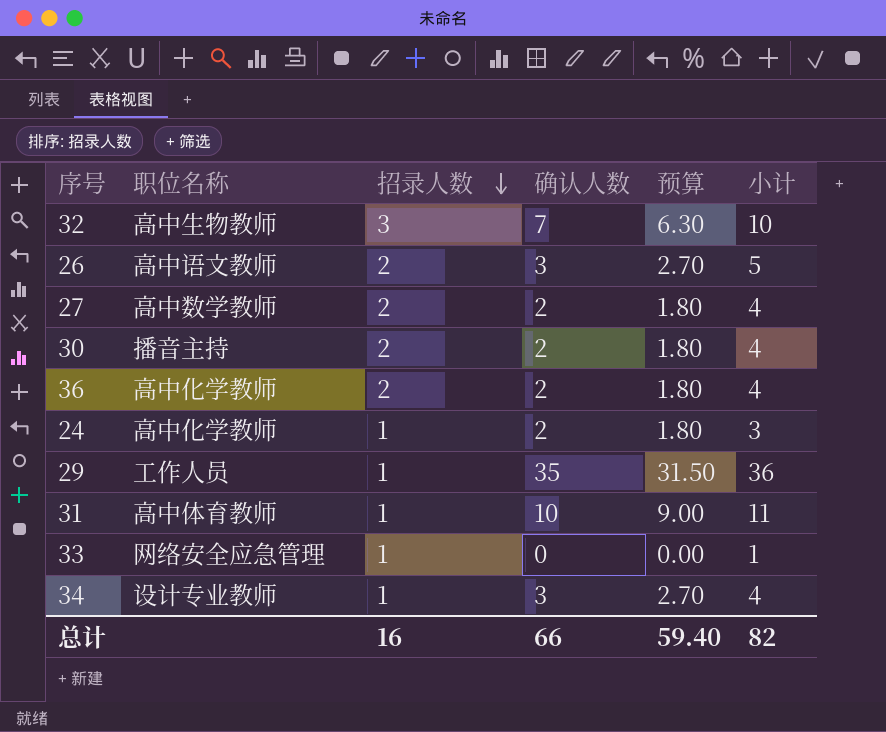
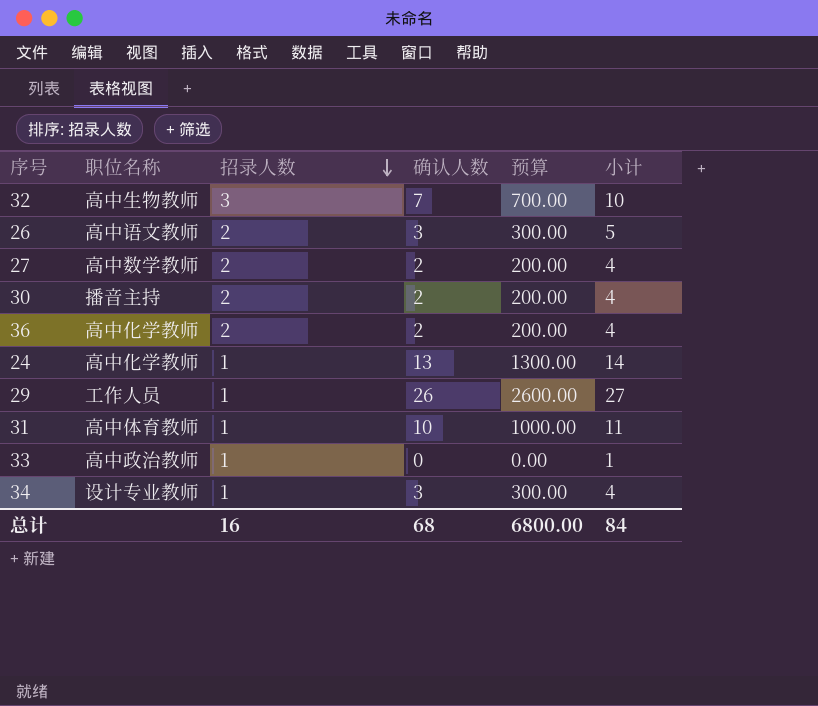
column 预算 | formula: [确认人数] * 0.9 -> [确认人数] * 100
24 | 确认人数: 2 -> 13
24 | 小计: 3 -> 14
29 | 确认人数: 35 -> 26
29 | 小计: 36 -> 27
33 | 职位名称: 网络安全应急管理 -> 高中政治教师
总计 | 确认人数: 66 -> 68
总计 | 预算: 59.40 -> 6800.00
总计 | 小计: 82 -> 84

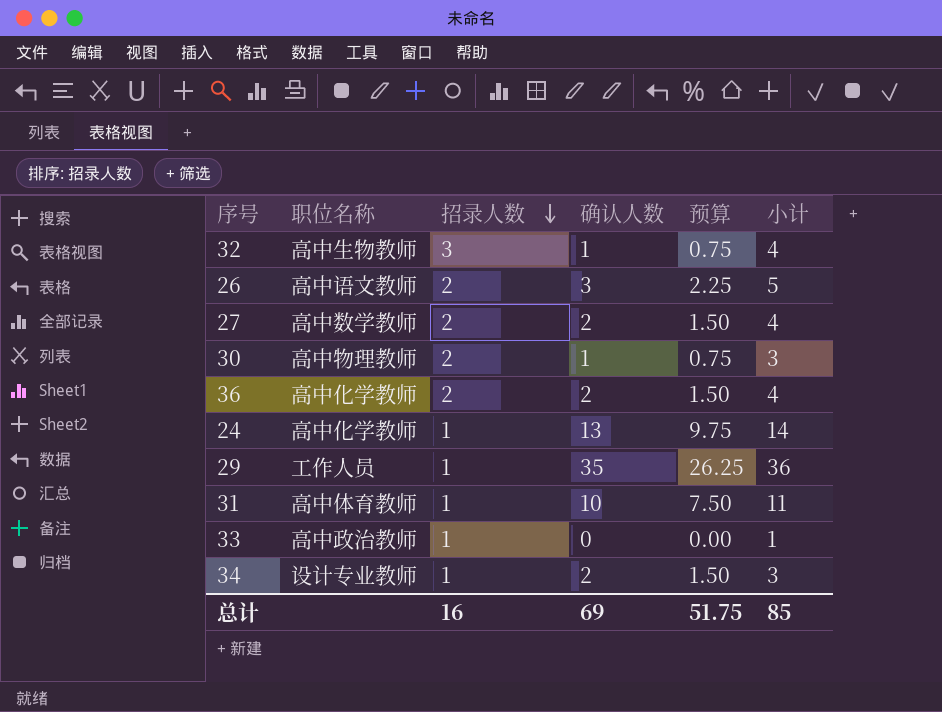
column 预算 | formula: [确认人数] * 100 -> [确认人数] * 0.75
32 | 确认人数: 7 -> 1
32 | 小计: 10 -> 4
30 | 职位名称: 播音主持 -> 高中物理教师
30 | 确认人数: 2 -> 1
30 | 小计: 4 -> 3
29 | 确认人数: 26 -> 35
29 | 小计: 27 -> 36
34 | 确认人数: 3 -> 2
34 | 小计: 4 -> 3
总计 | 确认人数: 68 -> 69
总计 | 预算: 6800.00 -> 51.75
总计 | 小计: 84 -> 85

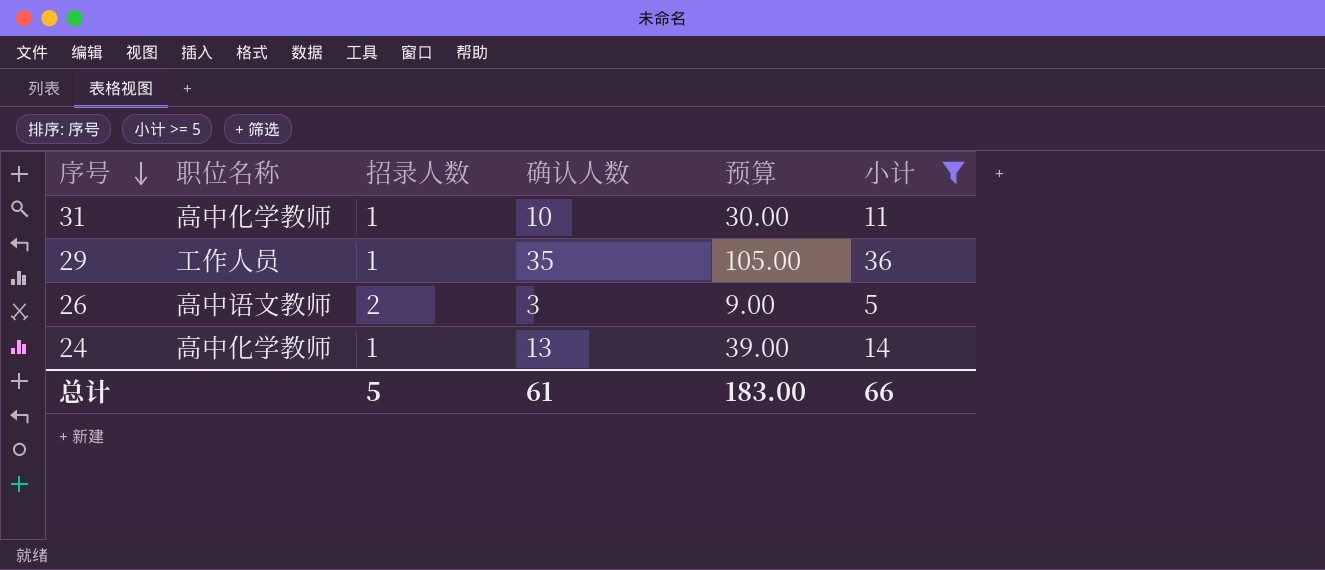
filter: none -> 小计 >= 5
row order: 招录人数 descending -> 序号 descending
column 预算 | formula: [确认人数] * 0.75 -> [确认人数] * 3
31 | 职位名称: 高中体育教师 -> 高中化学教师
总计 | 招录人数: 16 -> 5
总计 | 确认人数: 69 -> 61
总计 | 预算: 51.75 -> 183.00
总计 | 小计: 85 -> 66

